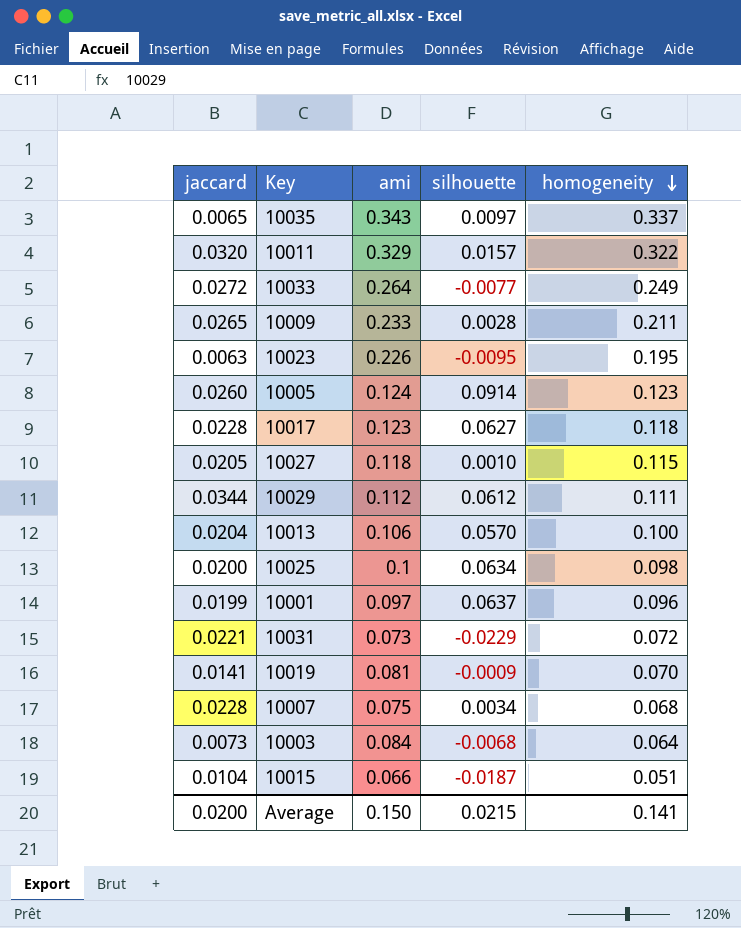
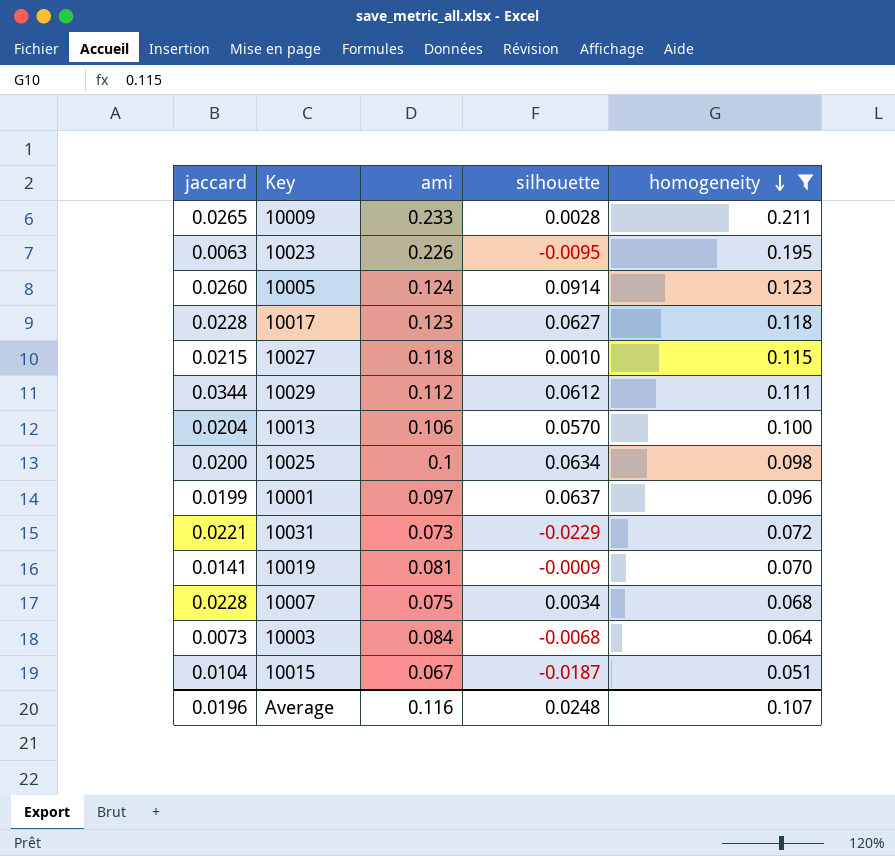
filter: none -> homogeneity <= 0.211
10027 | jaccard: 0.0205 -> 0.0215
10015 | ami: 0.066 -> 0.067
Average | jaccard: 0.0200 -> 0.0196
Average | ami: 0.150 -> 0.116
Average | silhouette: 0.0215 -> 0.0248
Average | homogeneity: 0.141 -> 0.107

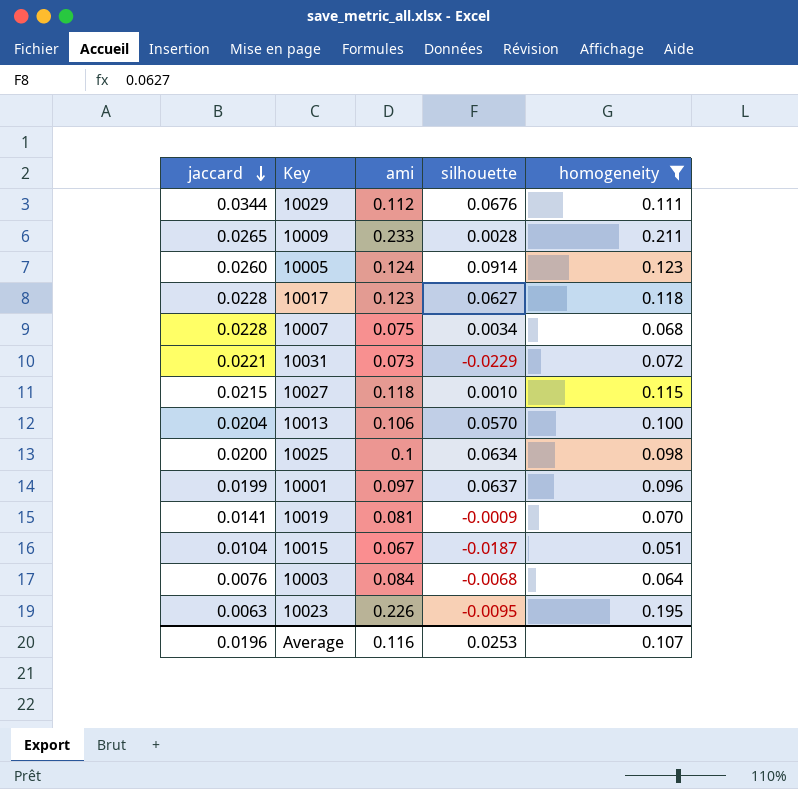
row order: homogeneity descending -> jaccard descending
10029 | silhouette: 0.0612 -> 0.0676
10003 | jaccard: 0.0073 -> 0.0076
Average | silhouette: 0.0248 -> 0.0253

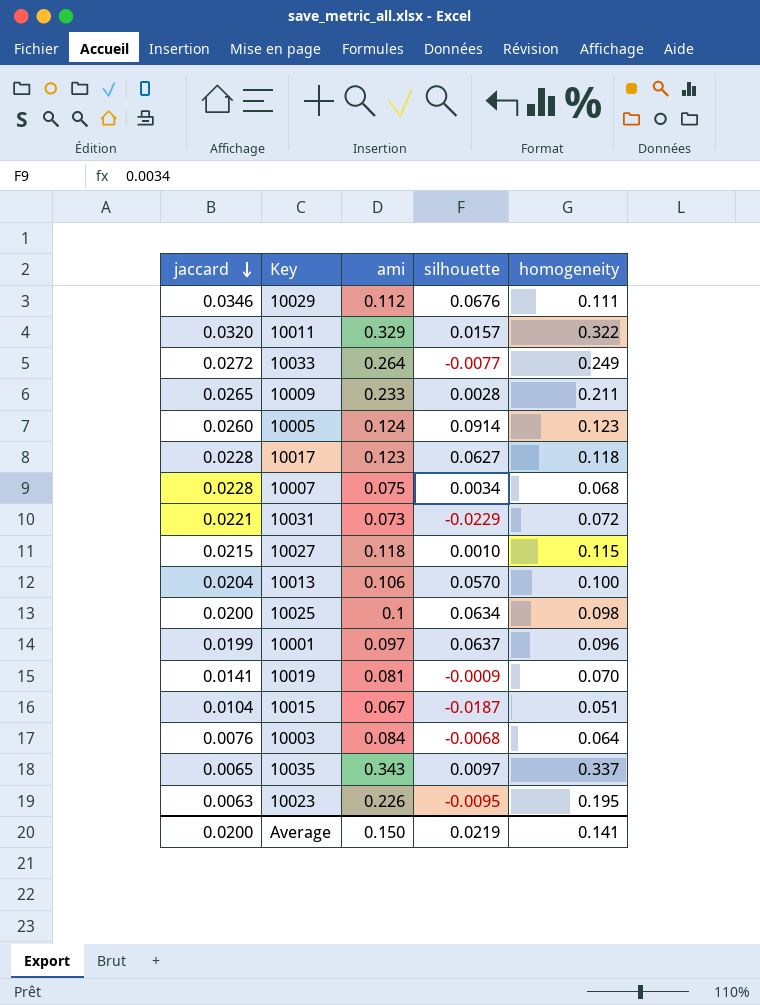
filter: homogeneity <= 0.211 -> none
10029 | jaccard: 0.0344 -> 0.0346
Average | jaccard: 0.0196 -> 0.0200
Average | ami: 0.116 -> 0.150
Average | silhouette: 0.0253 -> 0.0219
Average | homogeneity: 0.107 -> 0.141

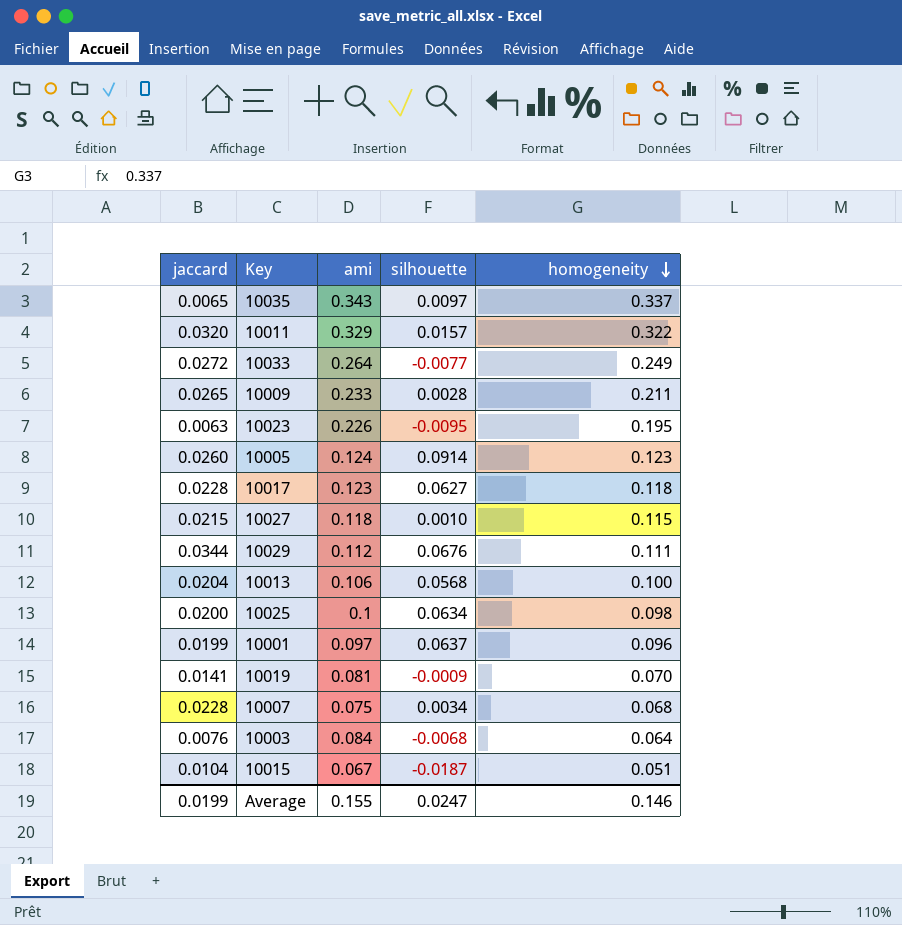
row order: jaccard descending -> homogeneity descending
row 10031: 0.0221 | 0.073 | -0.0229 | 0.072 -> none
10029 | jaccard: 0.0346 -> 0.0344
10013 | silhouette: 0.0570 -> 0.0568
Average | jaccard: 0.0200 -> 0.0199
Average | ami: 0.150 -> 0.155
Average | silhouette: 0.0219 -> 0.0247
Average | homogeneity: 0.141 -> 0.146

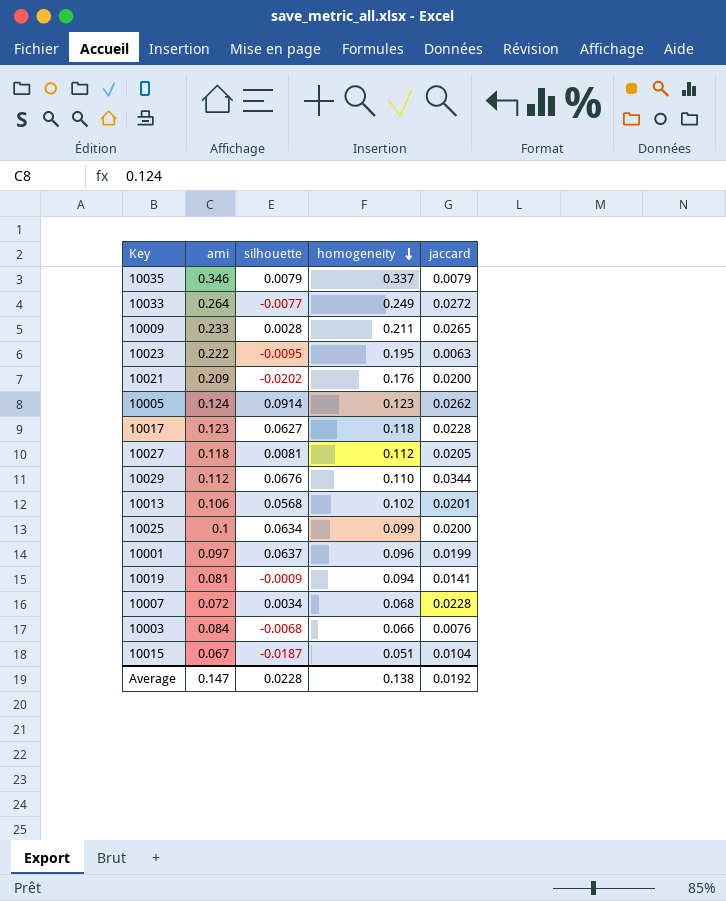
column jaccard | position: 1 -> 5
row 10011: 0.0320 | 0.329 | 0.0157 | 0.322 -> none
10035 | ami: 0.343 -> 0.346
10035 | silhouette: 0.0097 -> 0.0079
10035 | jaccard: 0.0065 -> 0.0079
10023 | ami: 0.226 -> 0.222
row 10021: none -> 0.209 | -0.0202 | 0.176 | 0.0200
10005 | jaccard: 0.0260 -> 0.0262
10027 | silhouette: 0.0010 -> 0.0081
10027 | homogeneity: 0.115 -> 0.112
10027 | jaccard: 0.0215 -> 0.0205
10029 | homogeneity: 0.111 -> 0.110
10013 | homogeneity: 0.100 -> 0.102
10013 | jaccard: 0.0204 -> 0.0201
10025 | homogeneity: 0.098 -> 0.099
10019 | homogeneity: 0.070 -> 0.094
10007 | ami: 0.075 -> 0.072
10003 | homogeneity: 0.064 -> 0.066
Average | ami: 0.155 -> 0.147
Average | silhouette: 0.0247 -> 0.0228
Average | homogeneity: 0.146 -> 0.138
Average | jaccard: 0.0199 -> 0.0192

